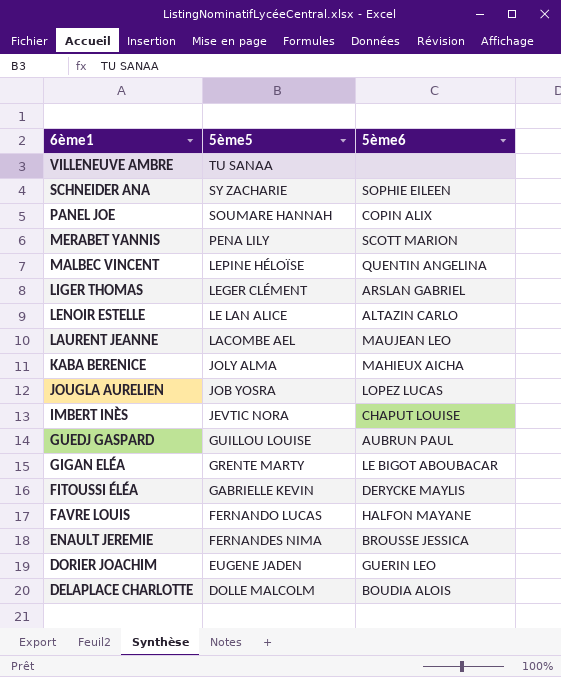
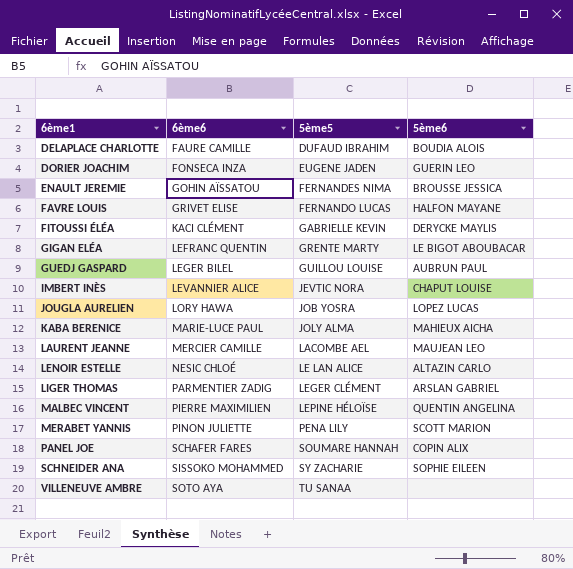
row order: 6ème1 descending -> 6ème1 ascending
column 6ème6 | position: none -> 2
DELAPLACE CHARLOTTE | 5ème5: DOLLE MALCOLM -> DUFAUD IBRAHIM

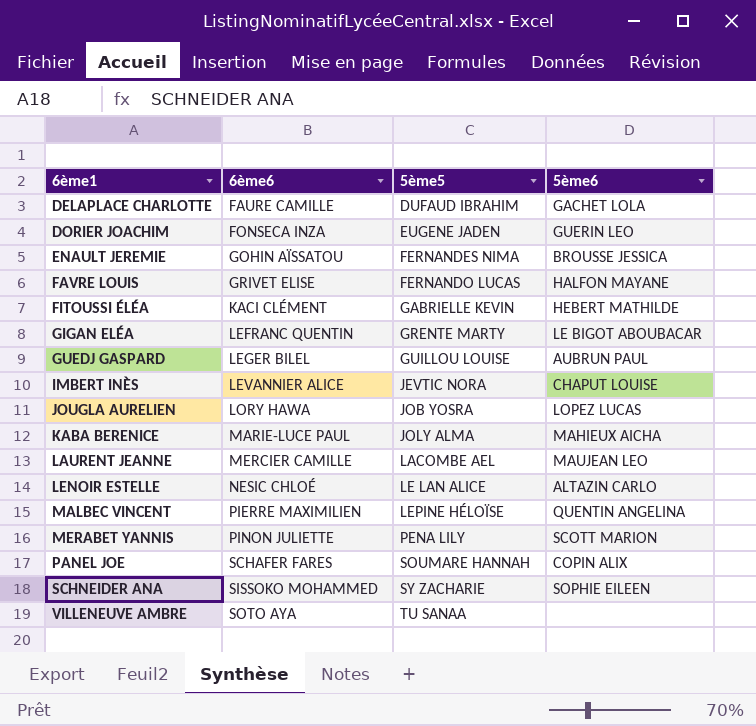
row LIGER THOMAS: PARMENTIER ZADIG | LEGER CLÉMENT | ARSLAN GABRIEL -> none
DELAPLACE CHARLOTTE | 5ème6: BOUDIA ALOIS -> GACHET LOLA
FITOUSSI ÉLÉA | 5ème6: DERYCKE MAYLIS -> HEBERT MATHILDE

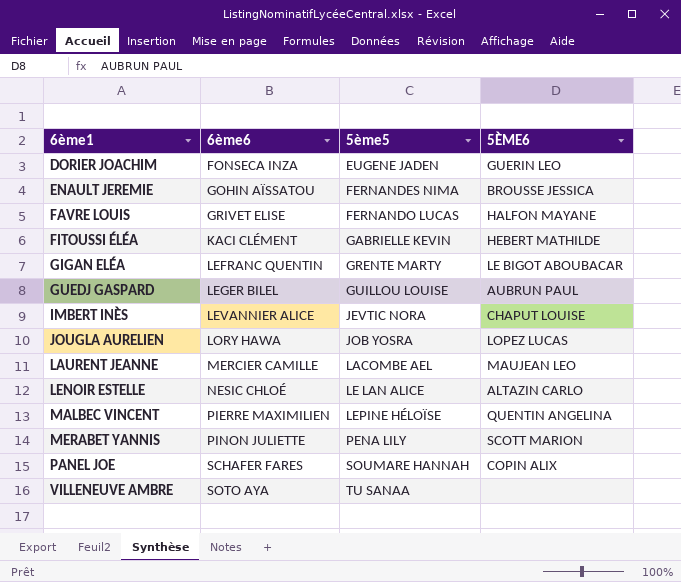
column name: 5ème6 -> 5ÈME6
row DELAPLACE CHARLOTTE: FAURE CAMILLE | DUFAUD IBRAHIM | GACHET LOLA -> none
row KABA BERENICE: MARIE-LUCE PAUL | JOLY ALMA | MAHIEUX AICHA -> none
row SCHNEIDER ANA: SISSOKO MOHAMMED | SY ZACHARIE | SOPHIE EILEEN -> none

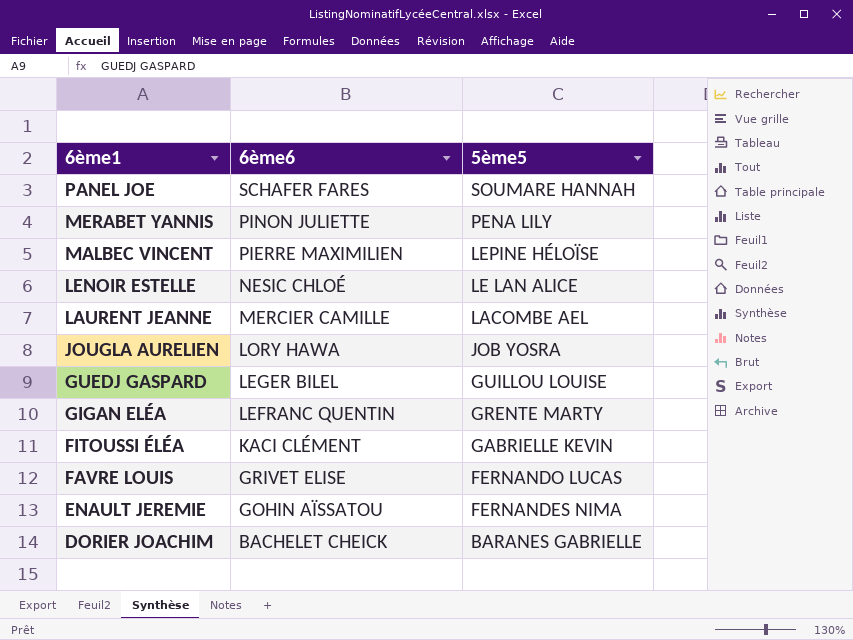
row order: 6ème1 ascending -> 6ème1 descending
column 5ÈME6 | position: 4 -> none
row IMBERT INÈS: LEVANNIER ALICE | JEVTIC NORA | CHAPUT LOUISE -> none
row VILLENEUVE AMBRE: SOTO AYA | TU SANAA | none -> none
DORIER JOACHIM | 6ème6: FONSECA INZA -> BACHELET CHEICK
DORIER JOACHIM | 5ème5: EUGENE JADEN -> BARANES GABRIELLE

